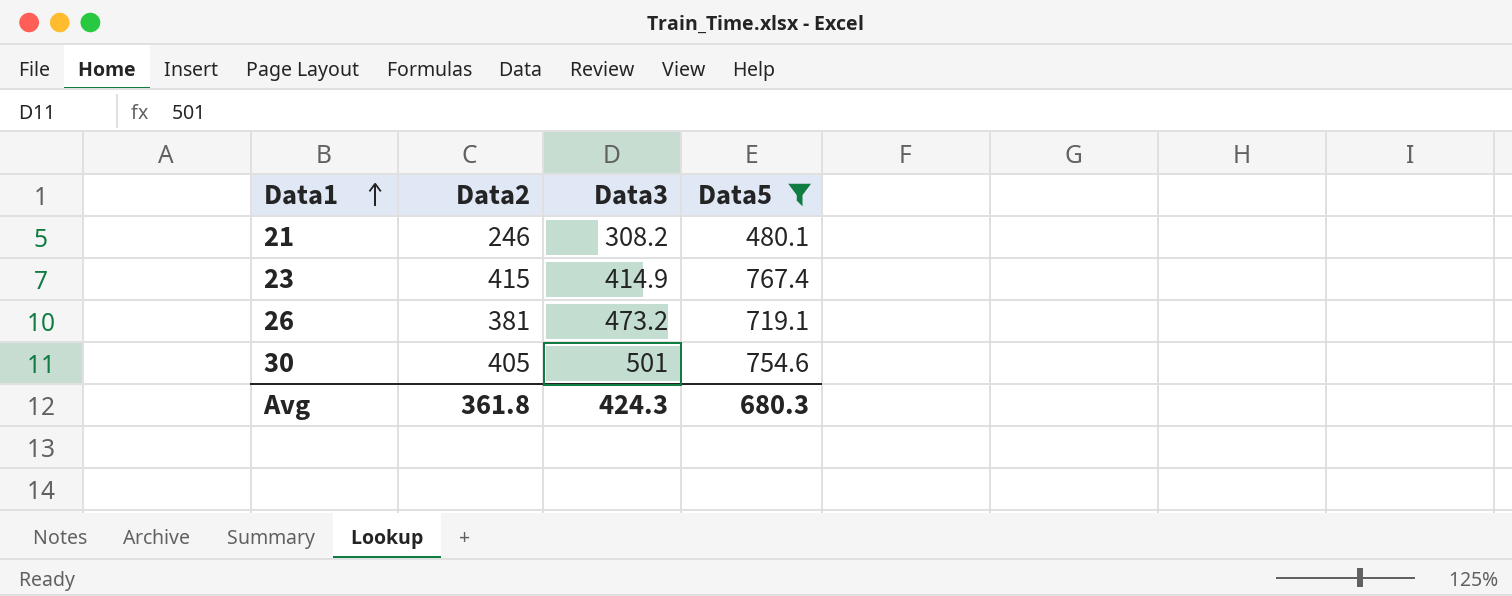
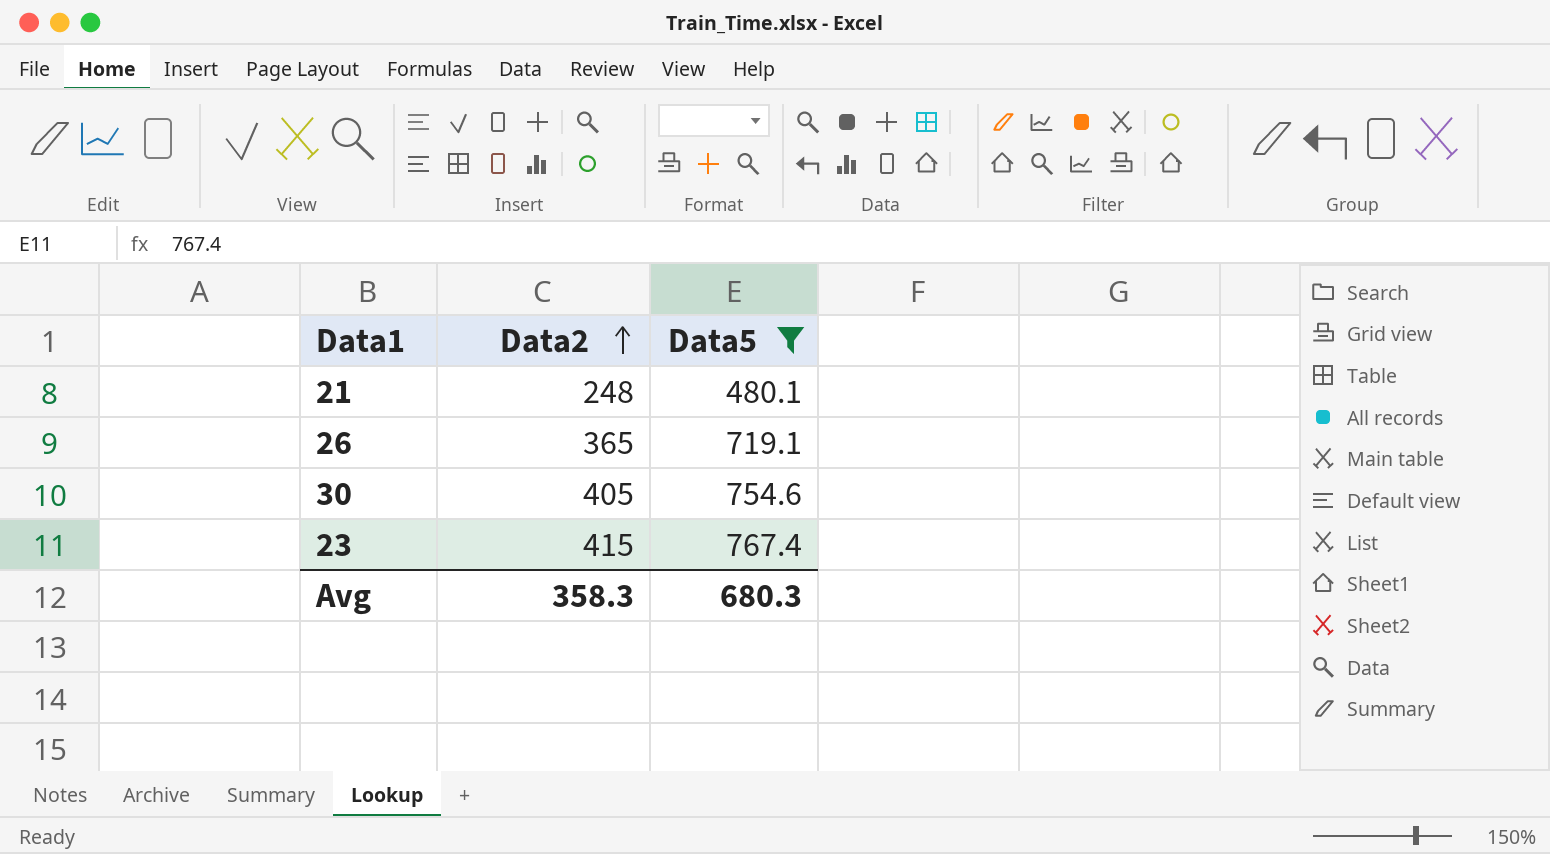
row order: Data1 ascending -> Data2 ascending
column Data3 | position: 3 -> none
21 | Data2: 246 -> 248
26 | Data2: 381 -> 365
Avg | Data2: 361.8 -> 358.3

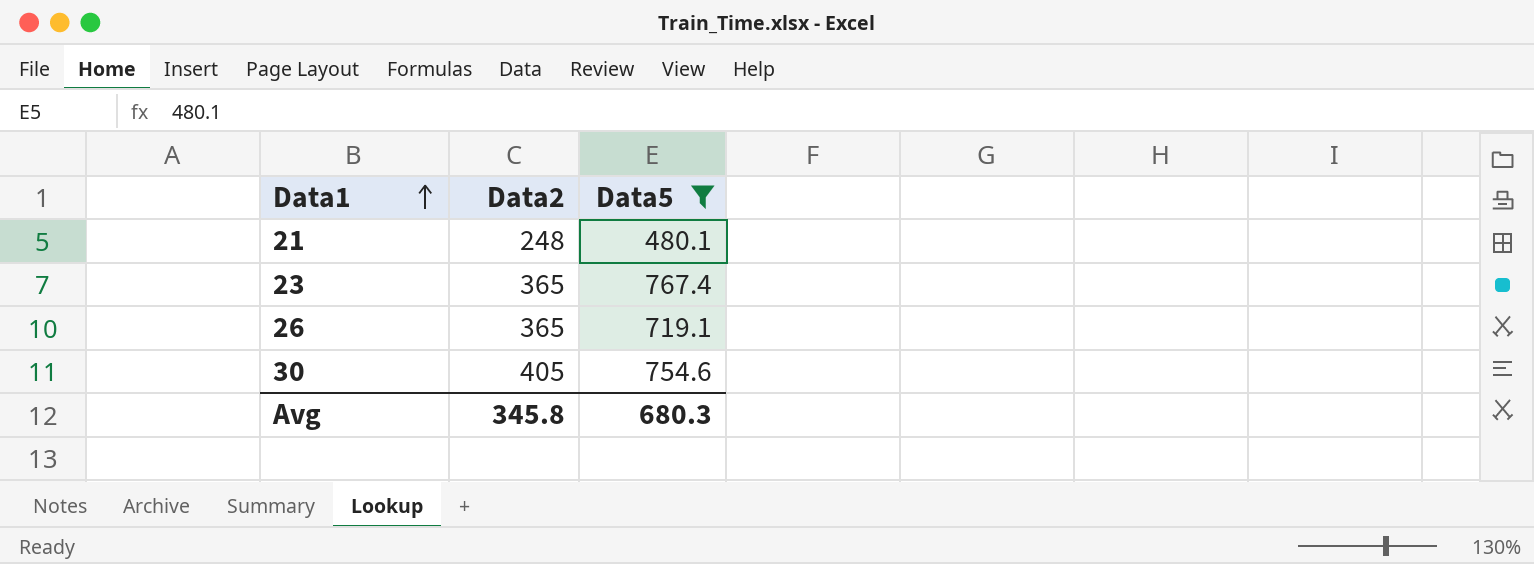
row order: Data2 ascending -> Data1 ascending
23 | Data2: 415 -> 365
Avg | Data2: 358.3 -> 345.8

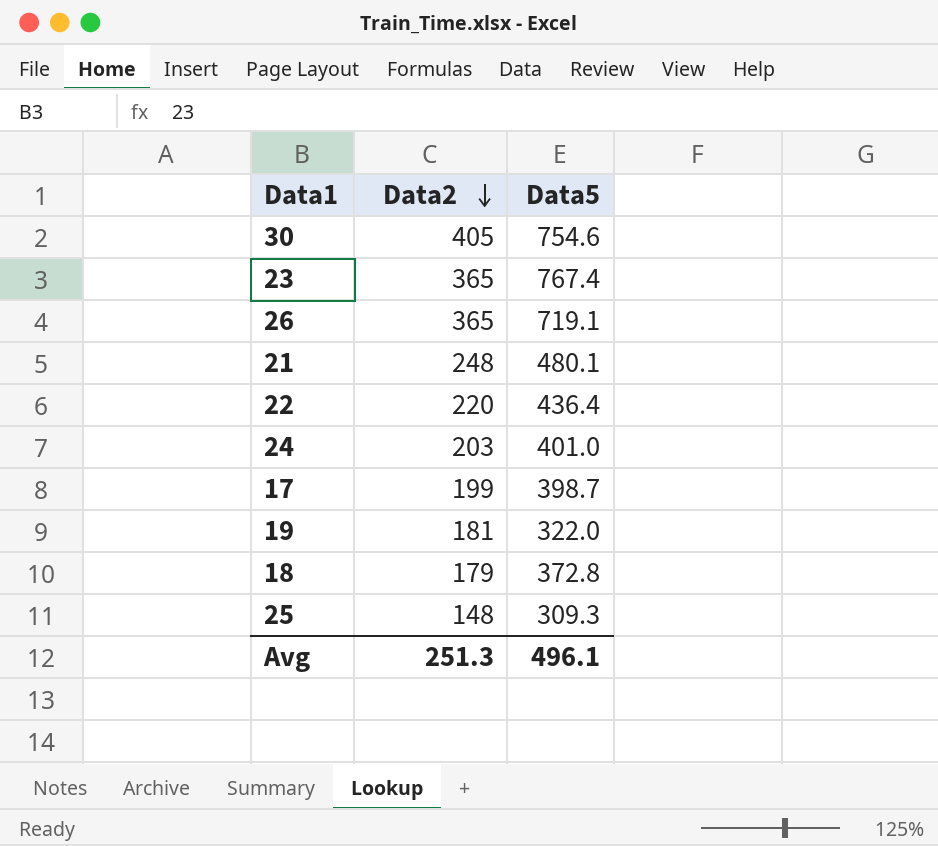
filter: Data5 >= 480.1 -> none
row order: Data1 ascending -> Data2 descending
Avg | Data2: 345.8 -> 251.3
Avg | Data5: 680.3 -> 496.1

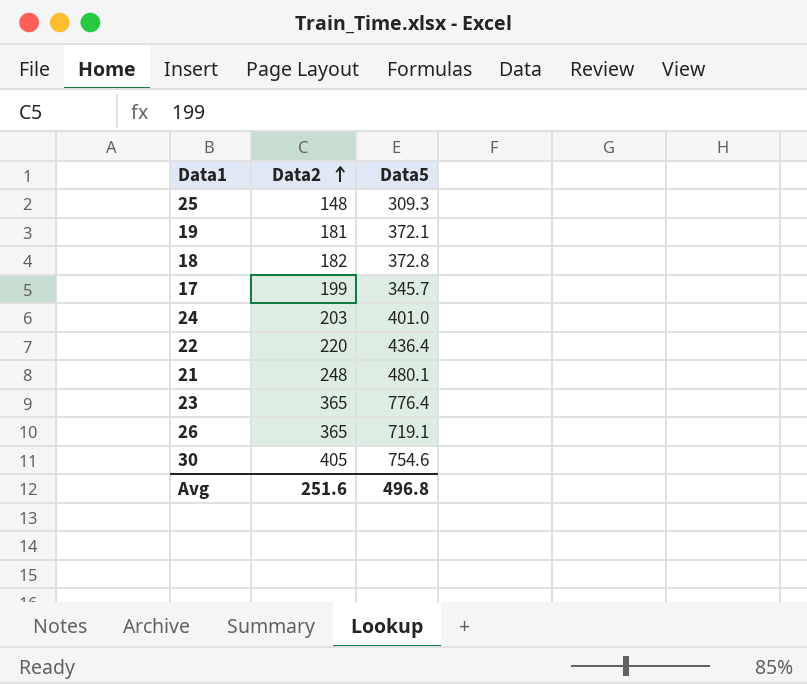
row order: Data2 descending -> Data2 ascending
19 | Data5: 322.0 -> 372.1
18 | Data2: 179 -> 182
17 | Data5: 398.7 -> 345.7
23 | Data5: 767.4 -> 776.4
Avg | Data2: 251.3 -> 251.6
Avg | Data5: 496.1 -> 496.8

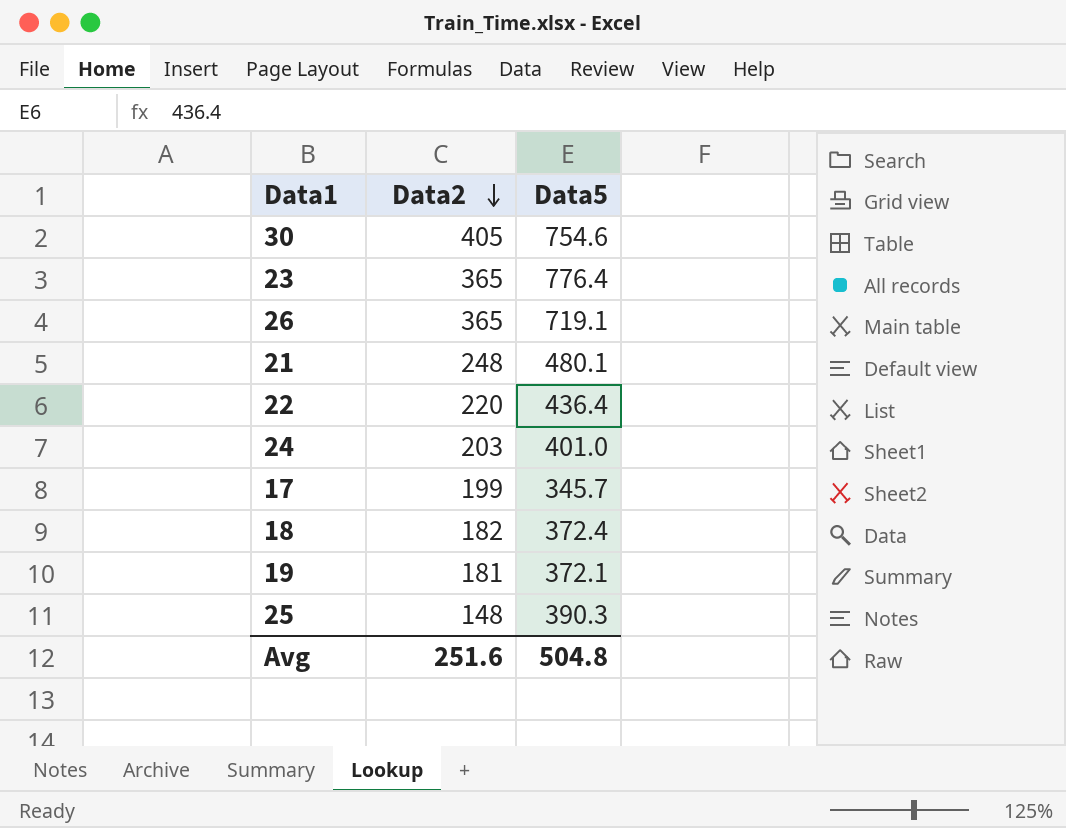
row order: Data2 ascending -> Data2 descending
18 | Data5: 372.8 -> 372.4
25 | Data5: 309.3 -> 390.3
Avg | Data5: 496.8 -> 504.8

